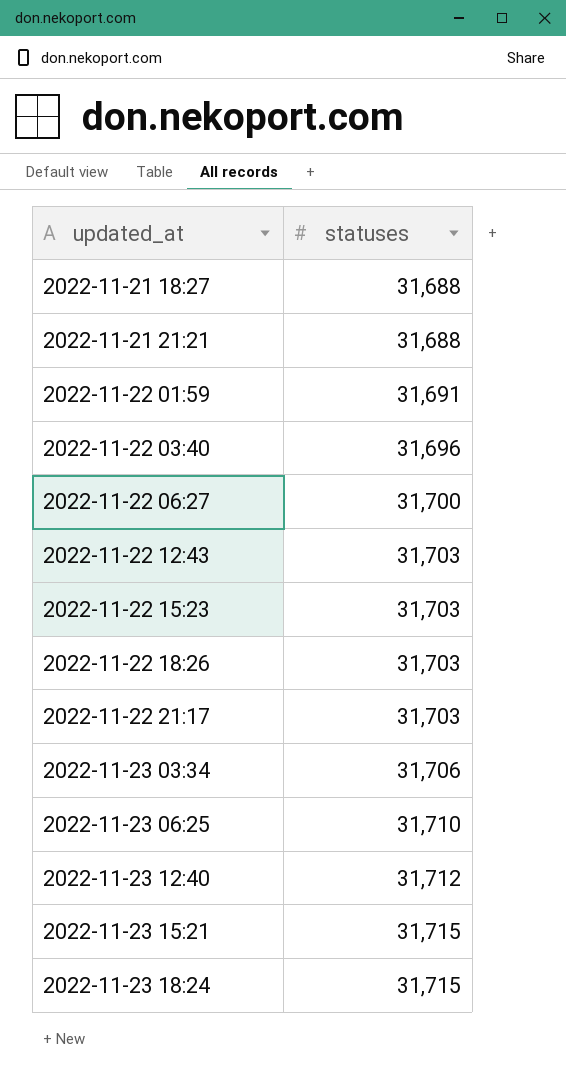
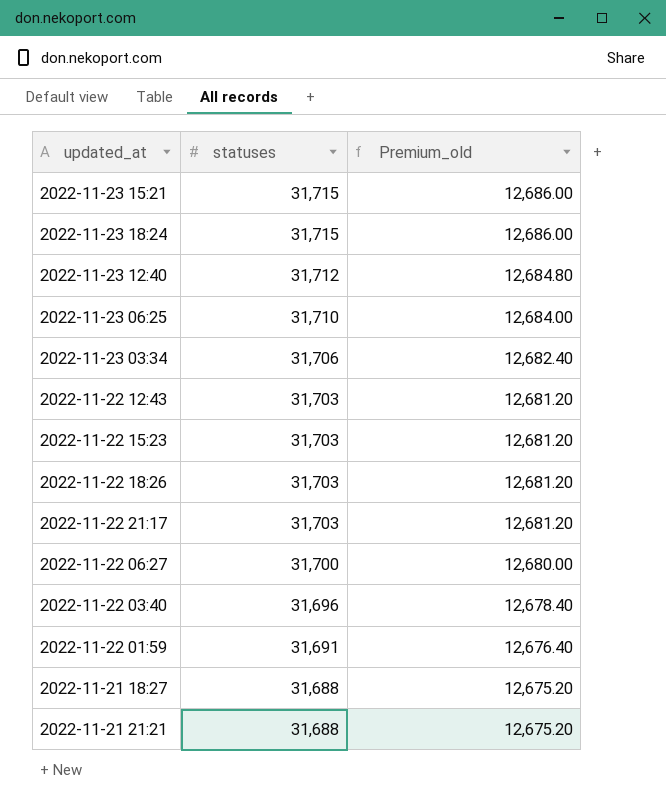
row order: updated_at ascending -> statuses descending
column Premium_old | formula: none -> [statuses] * 0.4

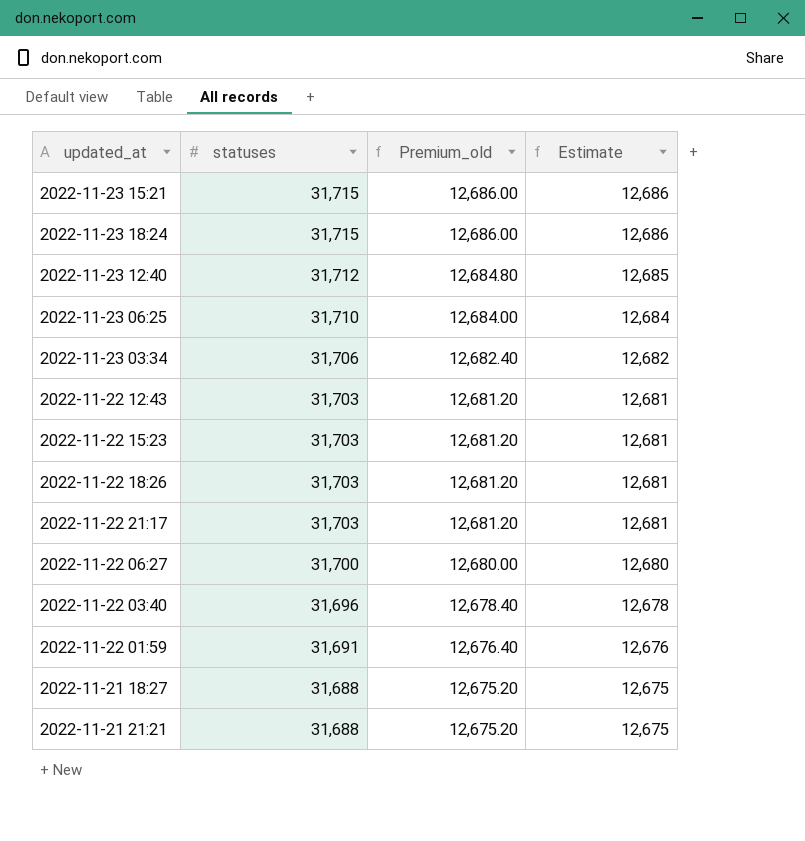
column Estimate | formula: none -> [statuses] * 0.4

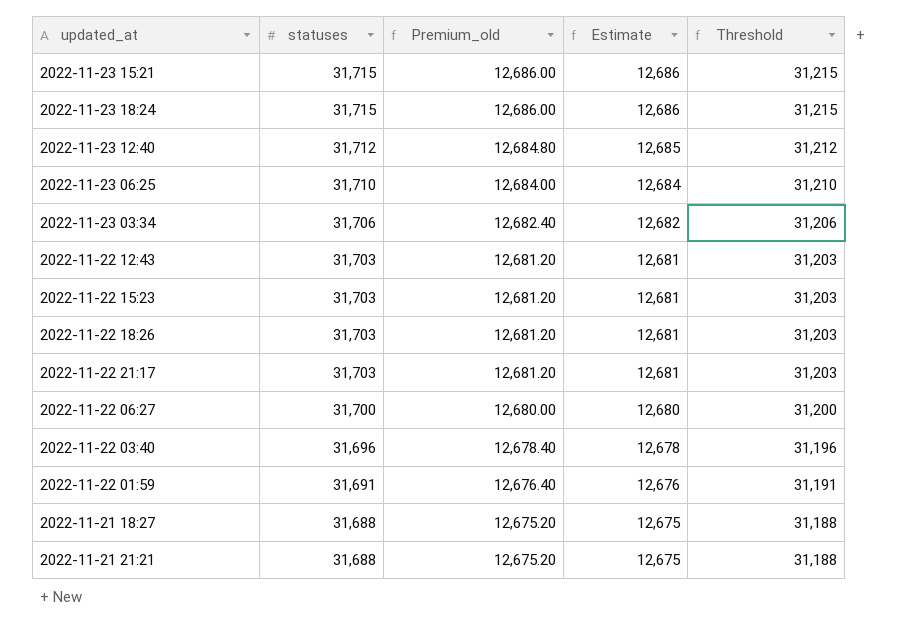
column Threshold | formula: none -> [statuses] - 500

